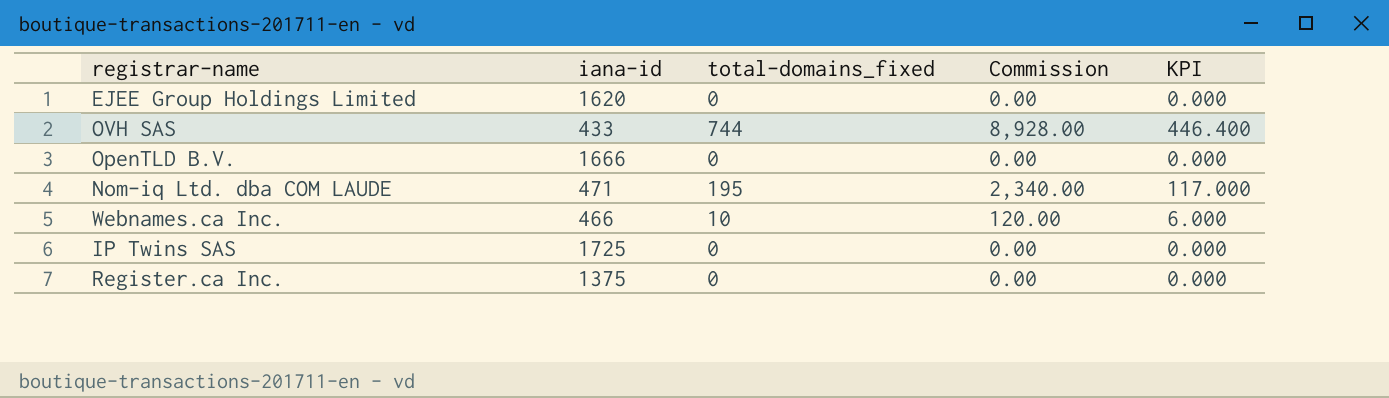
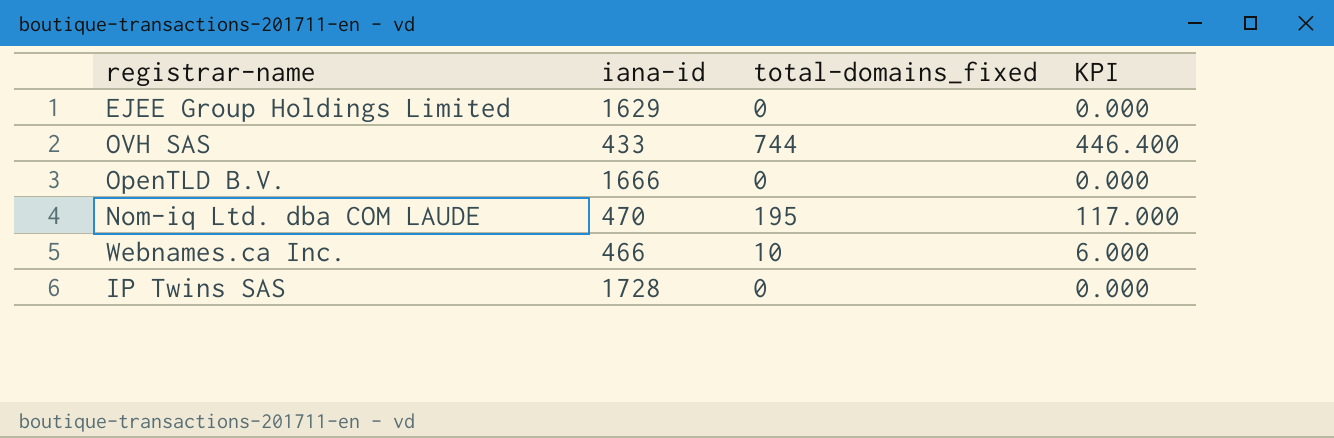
column Commission | formula: [total-domains_fixed] * 12 -> none
row Register.ca Inc.: 1375 | 0 | 0.00 | 0.000 -> none
EJEE Group Holdings Limited | iana-id: 1620 -> 1629
Nom-iq Ltd. dba COM LAUDE | iana-id: 471 -> 470
IP Twins SAS | iana-id: 1725 -> 1728

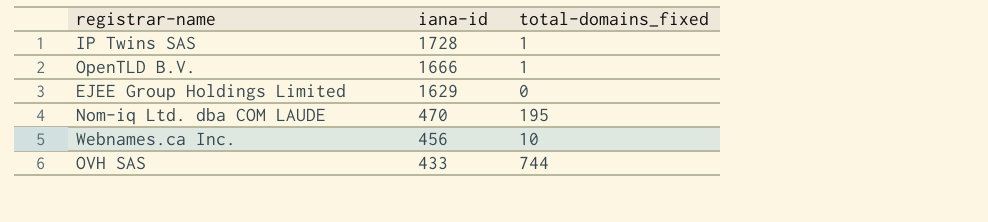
row order: none -> iana-id descending
column KPI | formula: [total-domains_fixed] * 0.6 -> none
IP Twins SAS | total-domains_fixed: 0 -> 1
OpenTLD B.V. | total-domains_fixed: 0 -> 1
Webnames.ca Inc. | iana-id: 466 -> 456

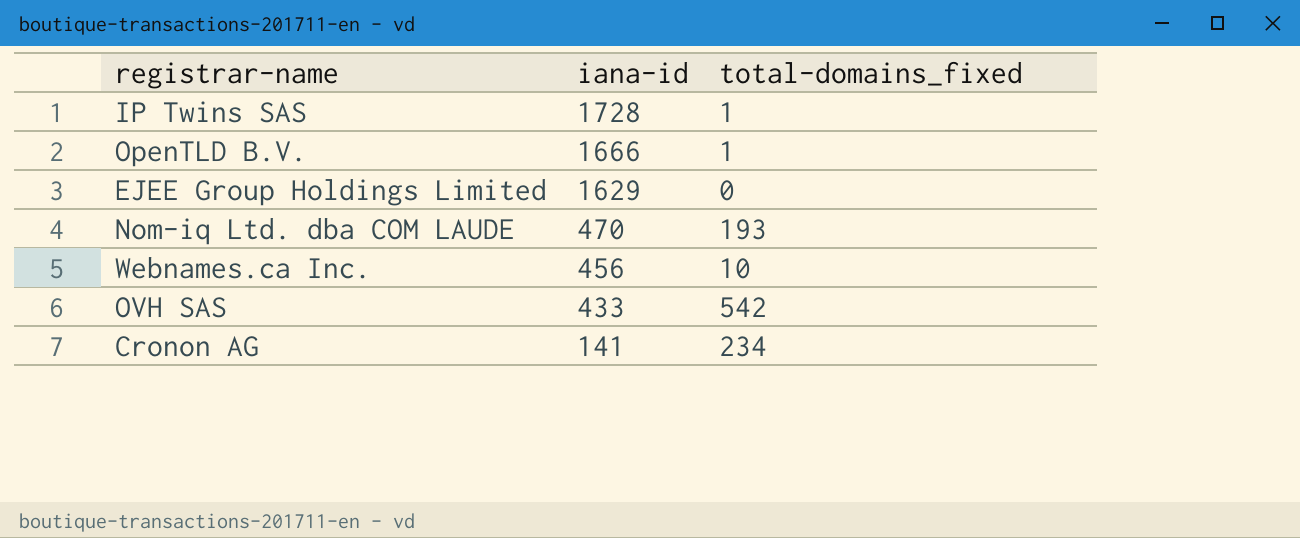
Nom-iq Ltd. dba COM LAUDE | total-domains_fixed: 195 -> 193
OVH SAS | total-domains_fixed: 744 -> 542
row Cronon AG: none -> 141 | 234

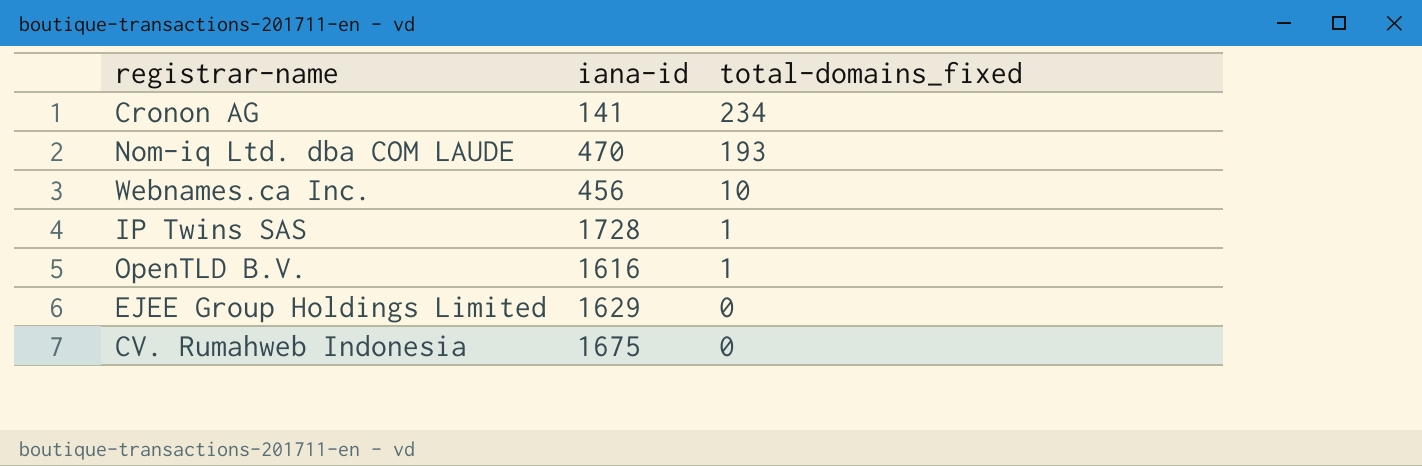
row order: iana-id descending -> total-domains_fixed descending
row OVH SAS: 433 | 542 -> none
OpenTLD B.V. | iana-id: 1666 -> 1616
row CV. Rumahweb Indonesia: none -> 1675 | 0

